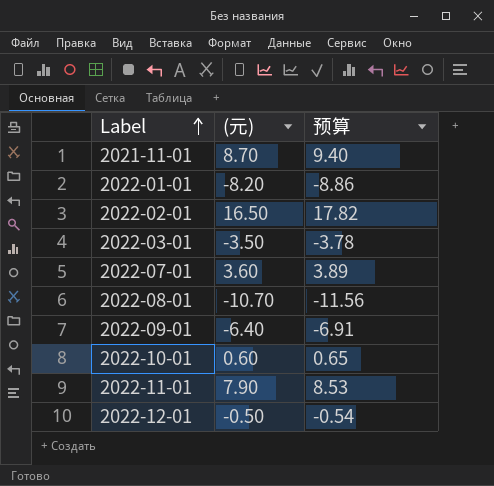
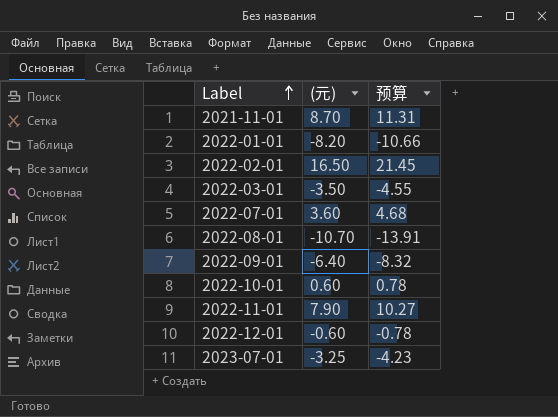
column 预算 | formula: [(元)] * 1.08 -> [(元)] * 1.3
2022-12-01 | (元): -0.50 -> -0.60
row 2023-07-01: none -> -3.25 | -4.23

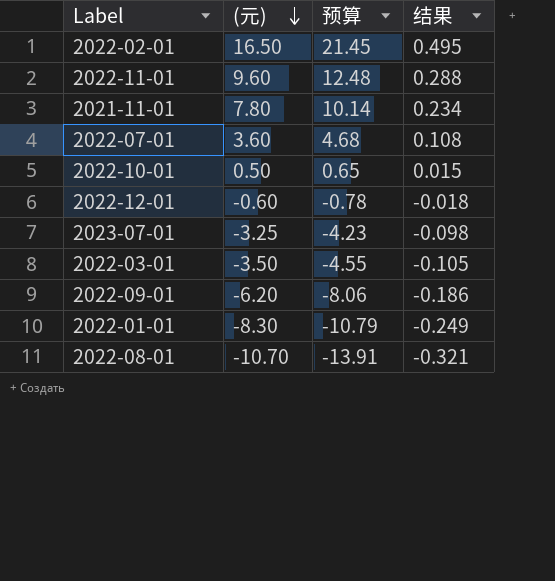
row order: Label ascending -> (元) descending
column 结果 | formula: none -> [(元)] * 0.03
2022-11-01 | (元): 7.90 -> 9.60
2022-11-01 | 预算: 10.27 -> 12.48
2021-11-01 | (元): 8.70 -> 7.80
2021-11-01 | 预算: 11.31 -> 10.14
2022-10-01 | (元): 0.60 -> 0.50
2022-10-01 | 预算: 0.78 -> 0.65
2022-09-01 | (元): -6.40 -> -6.20
2022-09-01 | 预算: -8.32 -> -8.06
2022-01-01 | (元): -8.20 -> -8.30
2022-01-01 | 预算: -10.66 -> -10.79

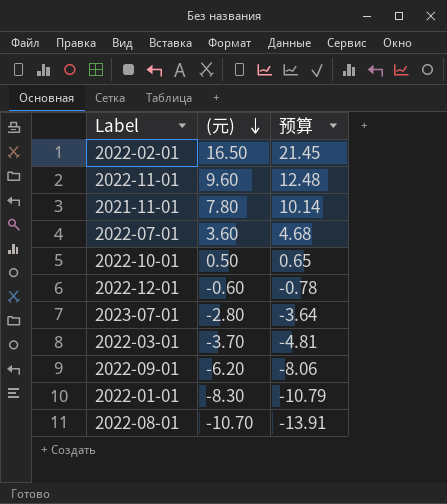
column 结果 | formula: [(元)] * 0.03 -> none
2023-07-01 | (元): -3.25 -> -2.80
2023-07-01 | 预算: -4.23 -> -3.64
2022-03-01 | (元): -3.50 -> -3.70
2022-03-01 | 预算: -4.55 -> -4.81

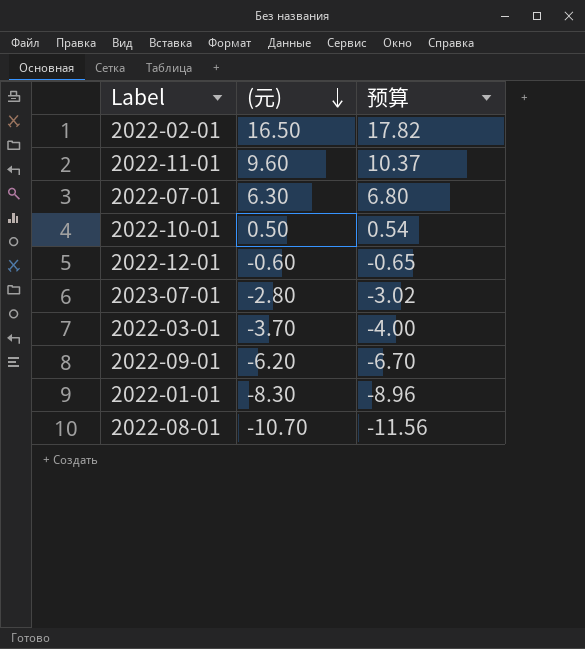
column 预算 | formula: [(元)] * 1.3 -> [(元)] * 1.08
row 2021-11-01: 7.80 | 10.14 -> none
2022-07-01 | (元): 3.60 -> 6.30

